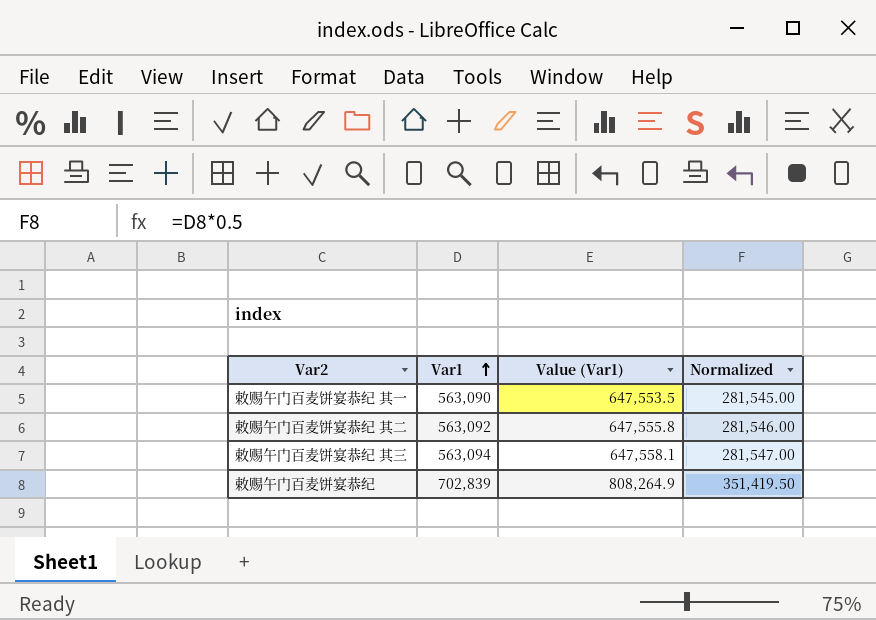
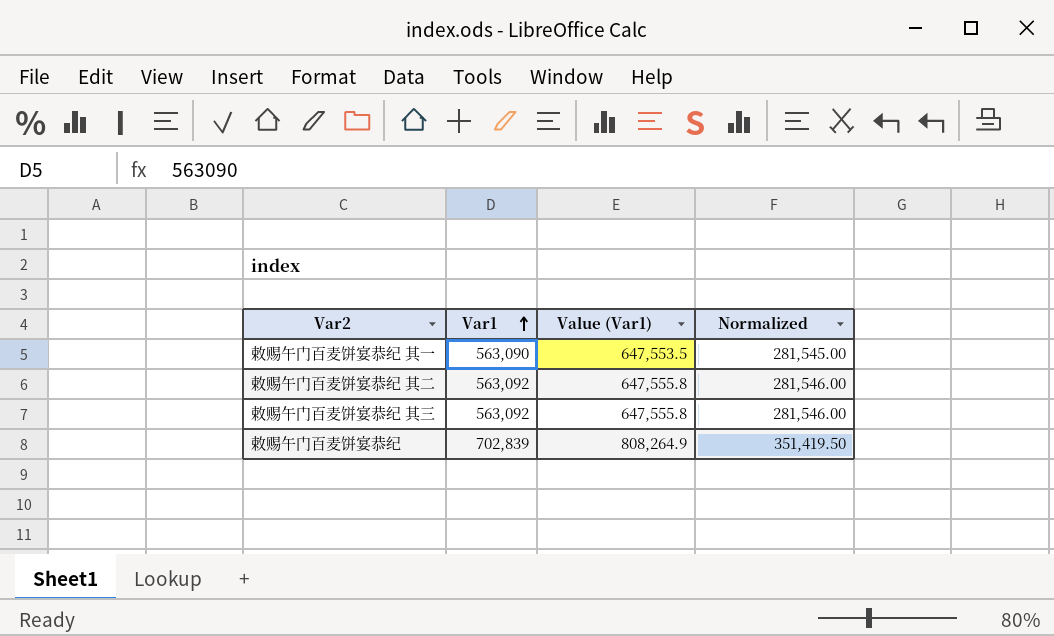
敕赐午门百麦饼宴恭纪 其三 | Var1: 563,094 -> 563,092
敕赐午门百麦饼宴恭纪 其三 | Value (Var1): 647,558.1 -> 647,555.8
敕赐午门百麦饼宴恭纪 其三 | Normalized: 281,547.00 -> 281,546.00

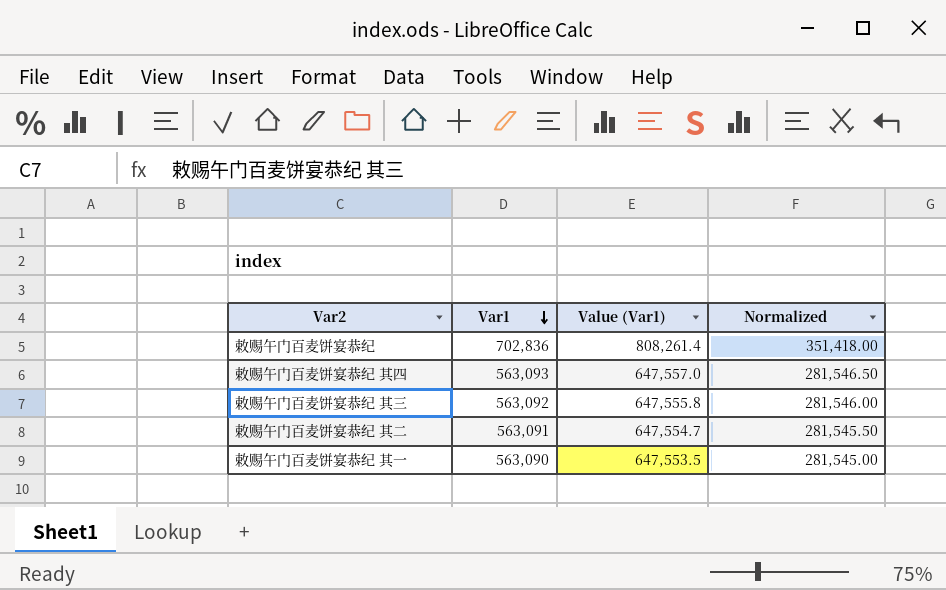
row order: Var1 ascending -> Var1 descending
敕赐午门百麦饼宴恭纪 | Var1: 702,839 -> 702,836
敕赐午门百麦饼宴恭纪 | Value (Var1): 808,264.9 -> 808,261.4
敕赐午门百麦饼宴恭纪 | Normalized: 351,419.50 -> 351,418.00
row 敕赐午门百麦饼宴恭纪 其四: none -> 563,093 | 647,557.0 | 281,546.50
敕赐午门百麦饼宴恭纪 其二 | Var1: 563,092 -> 563,091
敕赐午门百麦饼宴恭纪 其二 | Value (Var1): 647,555.8 -> 647,554.7
敕赐午门百麦饼宴恭纪 其二 | Normalized: 281,546.00 -> 281,545.50

